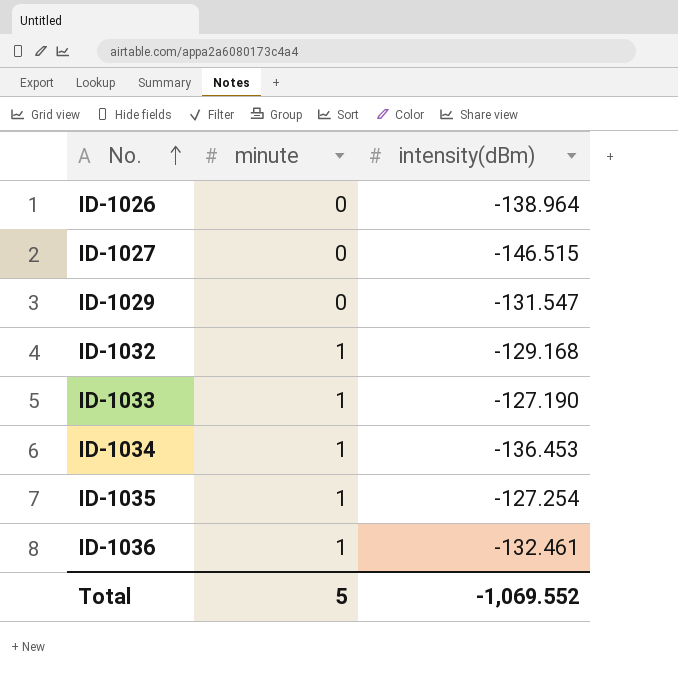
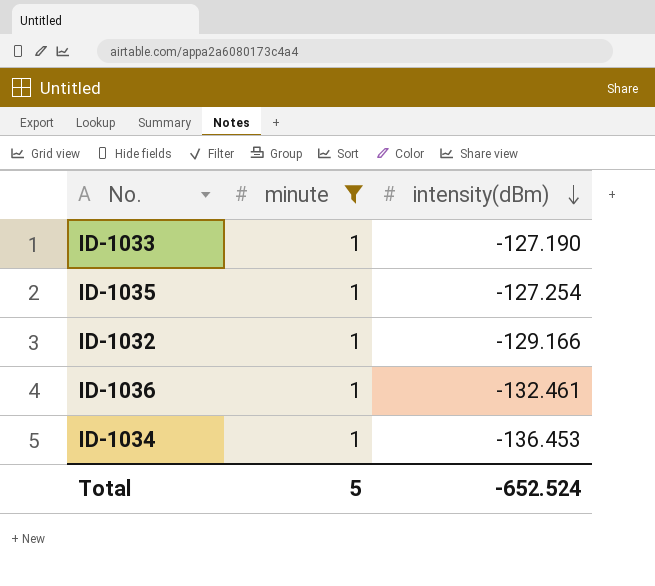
filter: none -> minute = 1
row order: No. ascending -> intensity(dBm) descending
ID-1032 | intensity(dBm): -129.168 -> -129.166
Total | intensity(dBm): -1,069.552 -> -652.524

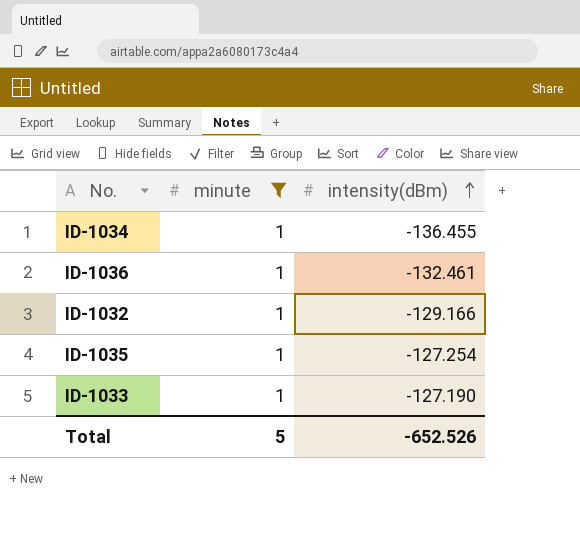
row order: intensity(dBm) descending -> intensity(dBm) ascending
ID-1034 | intensity(dBm): -136.453 -> -136.455
Total | intensity(dBm): -652.524 -> -652.526

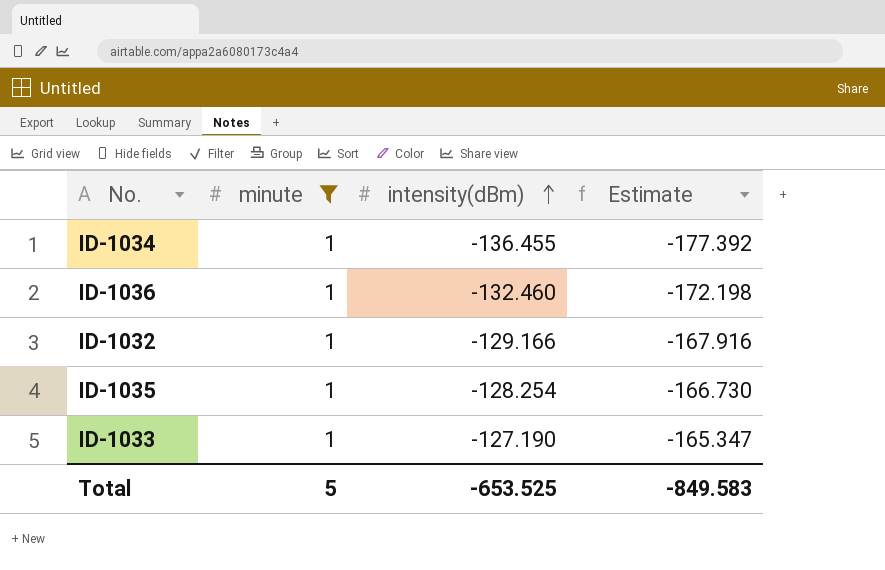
column Estimate | formula: none -> [intensity(dBm)] * 1.3
ID-1036 | intensity(dBm): -132.461 -> -132.460
ID-1035 | intensity(dBm): -127.254 -> -128.254
Total | intensity(dBm): -652.526 -> -653.525

